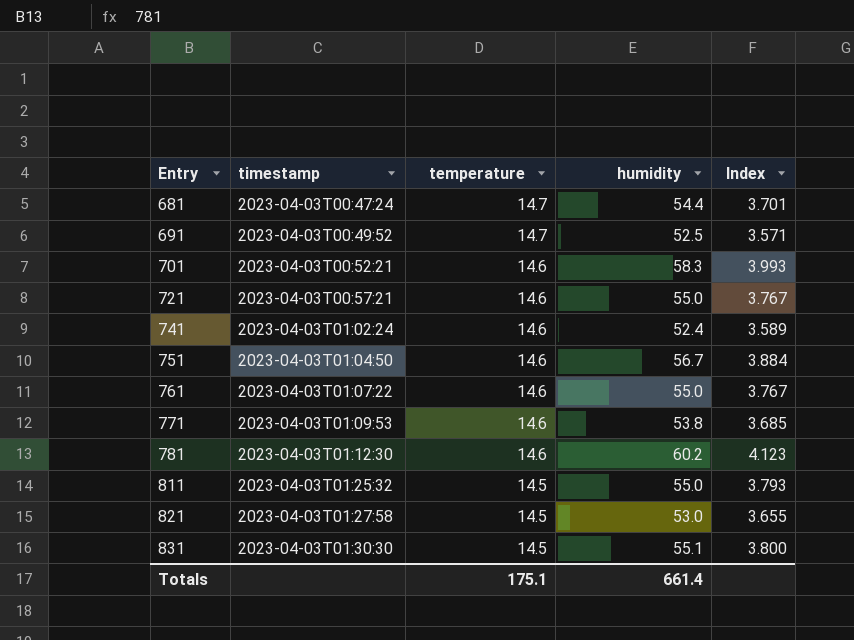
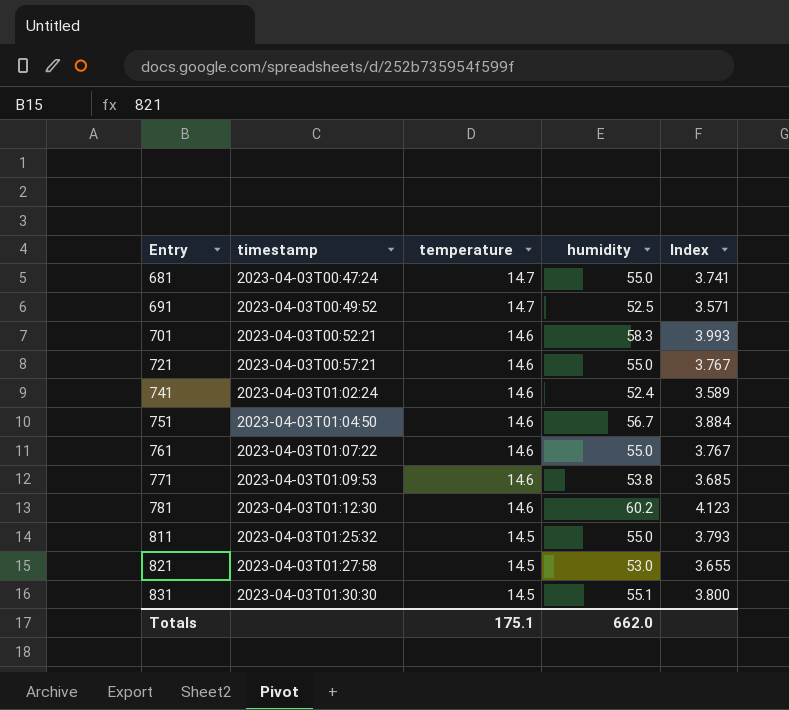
681 | humidity: 54.4 -> 55.0
681 | Index: 3.701 -> 3.741
Totals | humidity: 661.4 -> 662.0

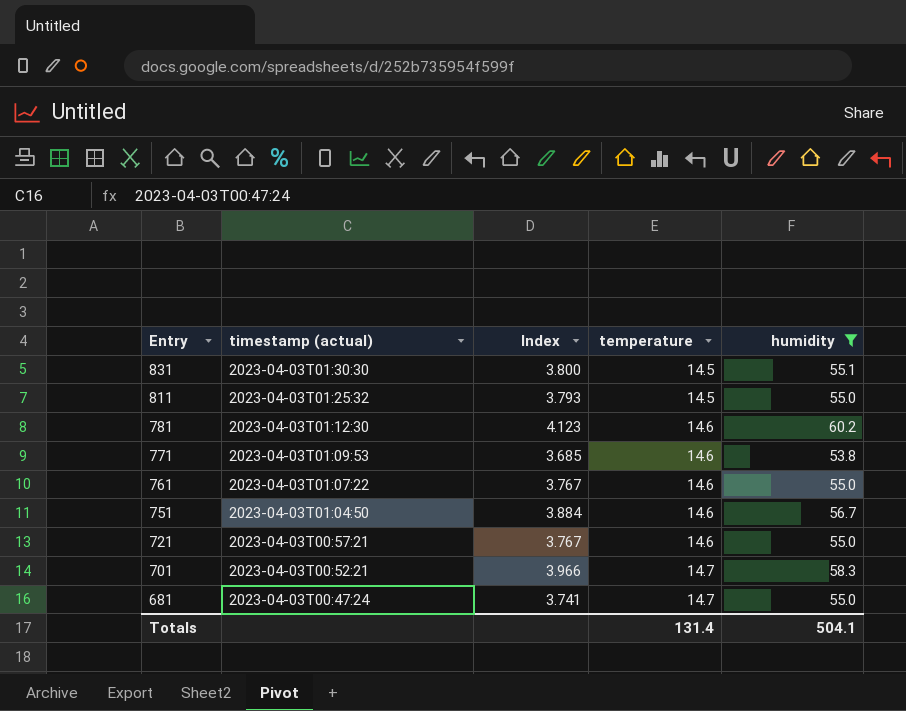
filter: none -> humidity >= 53.8
row order: Entry ascending -> Entry descending
column name: timestamp -> timestamp (actual)
column Index | position: 5 -> 3
701 | Index: 3.993 -> 3.966
701 | temperature: 14.6 -> 14.7
Totals | temperature: 175.1 -> 131.4
Totals | humidity: 662.0 -> 504.1

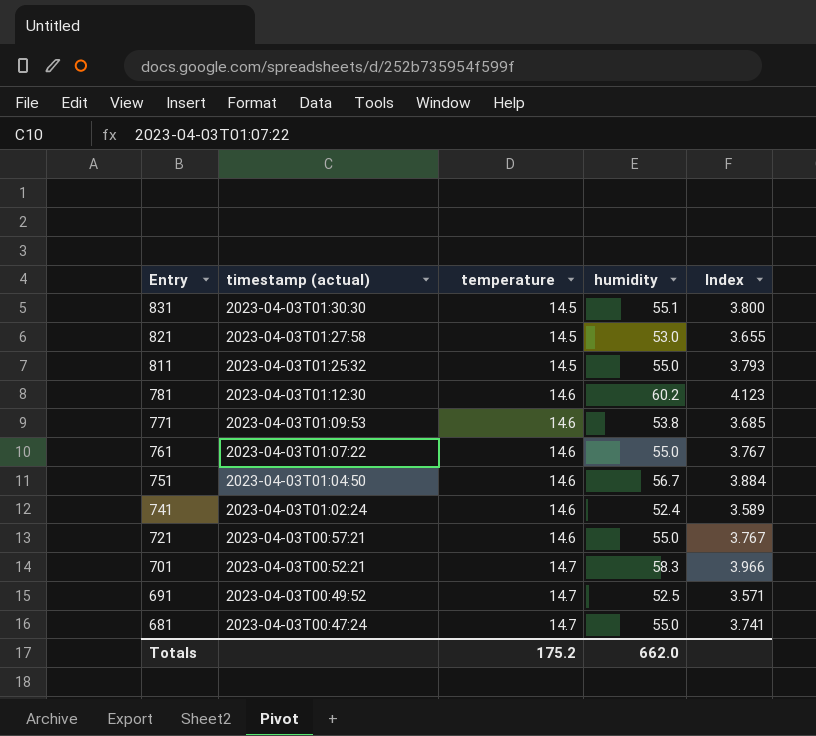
filter: humidity >= 53.8 -> none
column Index | position: 3 -> 5
Totals | temperature: 131.4 -> 175.2
Totals | humidity: 504.1 -> 662.0

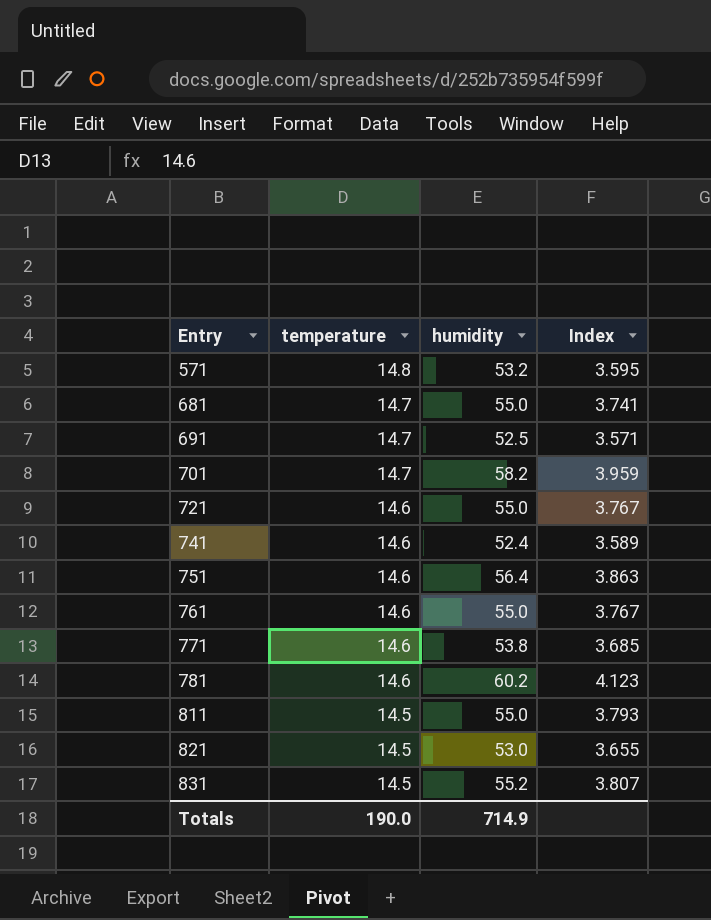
row order: Entry descending -> Entry ascending
column timestamp (actual) | position: 2 -> none
row 571: none -> 14.8 | 53.2 | 3.595
701 | humidity: 58.3 -> 58.2
701 | Index: 3.966 -> 3.959
751 | humidity: 56.7 -> 56.4
751 | Index: 3.884 -> 3.863
831 | humidity: 55.1 -> 55.2
831 | Index: 3.800 -> 3.807
Totals | temperature: 175.2 -> 190.0
Totals | humidity: 662.0 -> 714.9

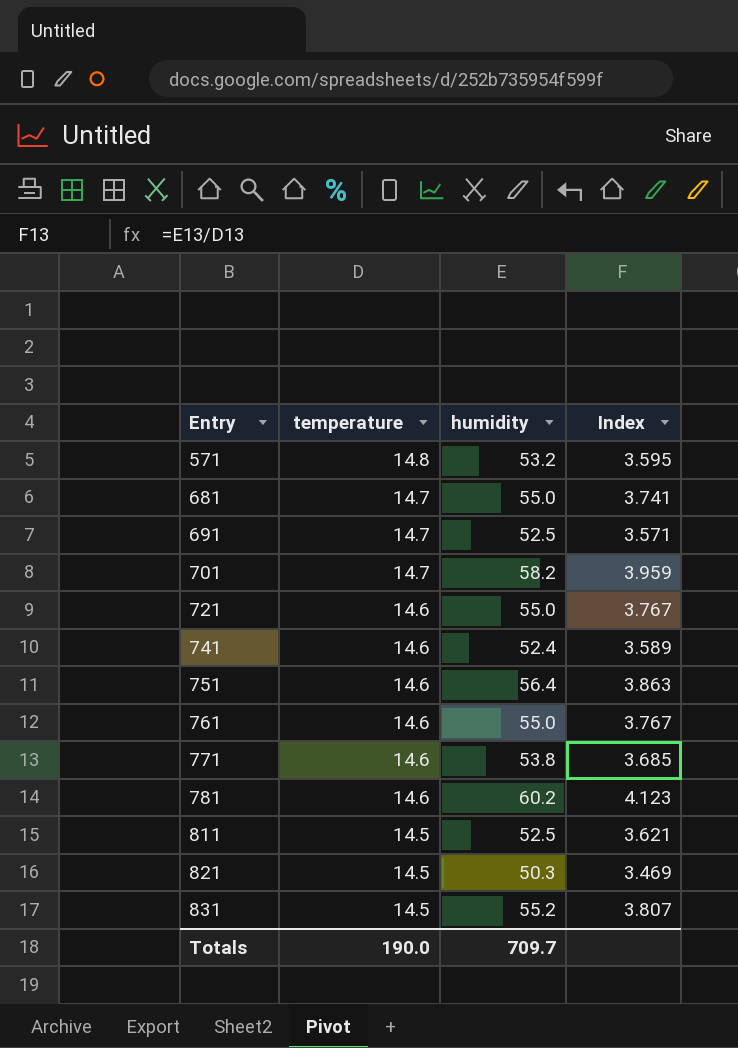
811 | humidity: 55.0 -> 52.5
811 | Index: 3.793 -> 3.621
821 | humidity: 53.0 -> 50.3
821 | Index: 3.655 -> 3.469
Totals | humidity: 714.9 -> 709.7

